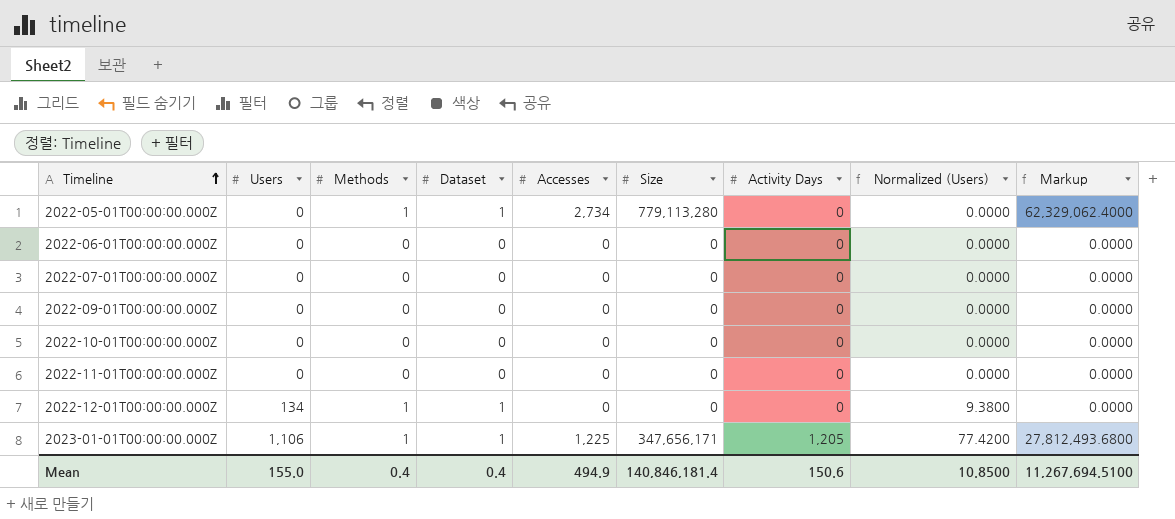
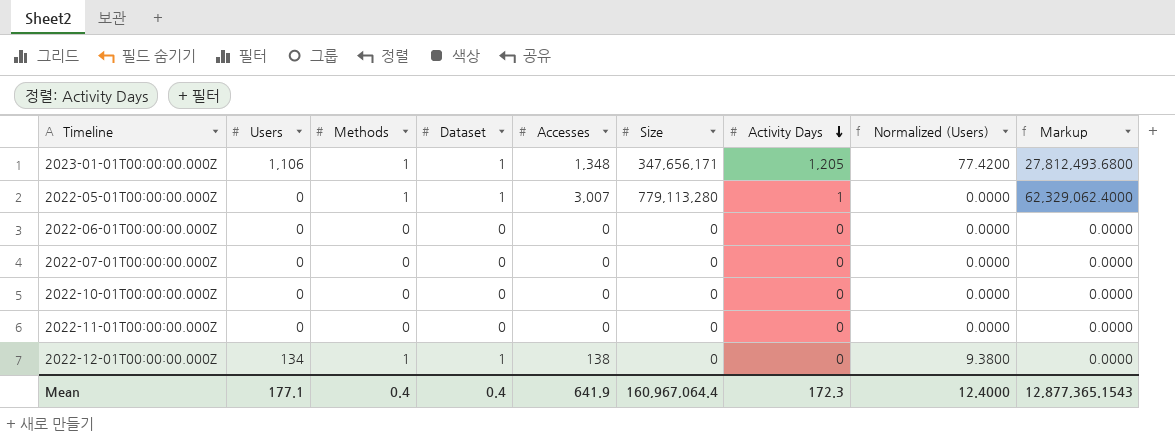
row order: Timeline ascending -> Activity Days descending
row 2022-09-01T00:00:00.000Z: 0 | 0 | 0 | 0 | 0 | 0 | 0.0000 | 0.0000 -> none
2023-01-01T00:00:00.000Z | Accesses: 1,225 -> 1,348
2022-05-01T00:00:00.000Z | Accesses: 2,734 -> 3,007
2022-05-01T00:00:00.000Z | Activity Days: 0 -> 1
2022-12-01T00:00:00.000Z | Accesses: 0 -> 138
Mean | Users: 155.0 -> 177.1
Mean | Accesses: 494.9 -> 641.9
Mean | Size: 140,846,181.4 -> 160,967,064.4
Mean | Activity Days: 150.6 -> 172.3
Mean | Normalized (Users): 10.8500 -> 12.4000
Mean | Markup: 11,267,694.5100 -> 12,877,365.1543

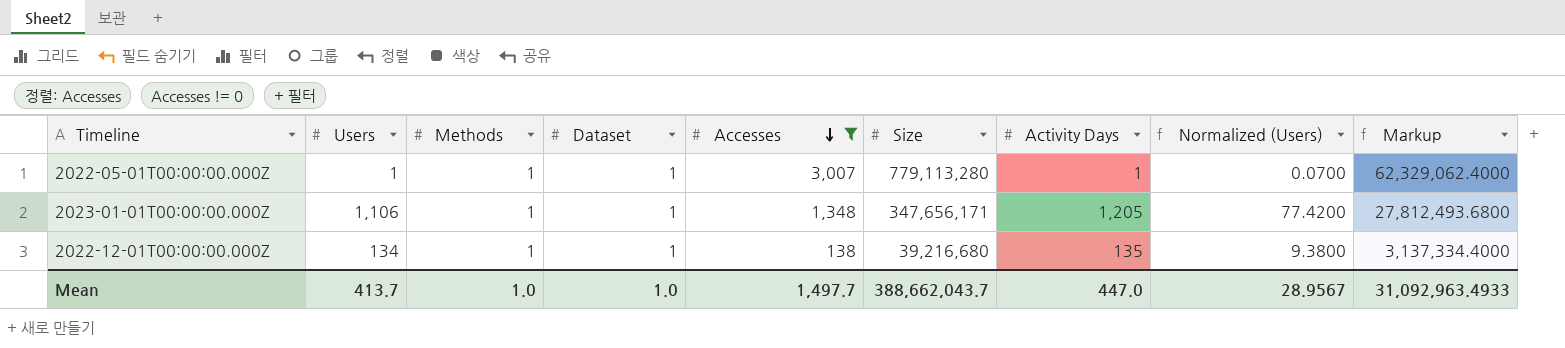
filter: none -> Accesses != 0
row order: Activity Days descending -> Accesses descending
2022-05-01T00:00:00.000Z | Users: 0 -> 1
2022-05-01T00:00:00.000Z | Normalized (Users): 0.0000 -> 0.0700
2022-12-01T00:00:00.000Z | Size: 0 -> 39,216,680
2022-12-01T00:00:00.000Z | Activity Days: 0 -> 135
2022-12-01T00:00:00.000Z | Markup: 0.0000 -> 3,137,334.4000
Mean | Users: 177.1 -> 413.7
Mean | Methods: 0.4 -> 1.0
Mean | Dataset: 0.4 -> 1.0
Mean | Accesses: 641.9 -> 1,497.7
Mean | Size: 160,967,064.4 -> 388,662,043.7
Mean | Activity Days: 172.3 -> 447.0
Mean | Normalized (Users): 12.4000 -> 28.9567
Mean | Markup: 12,877,365.1543 -> 31,092,963.4933

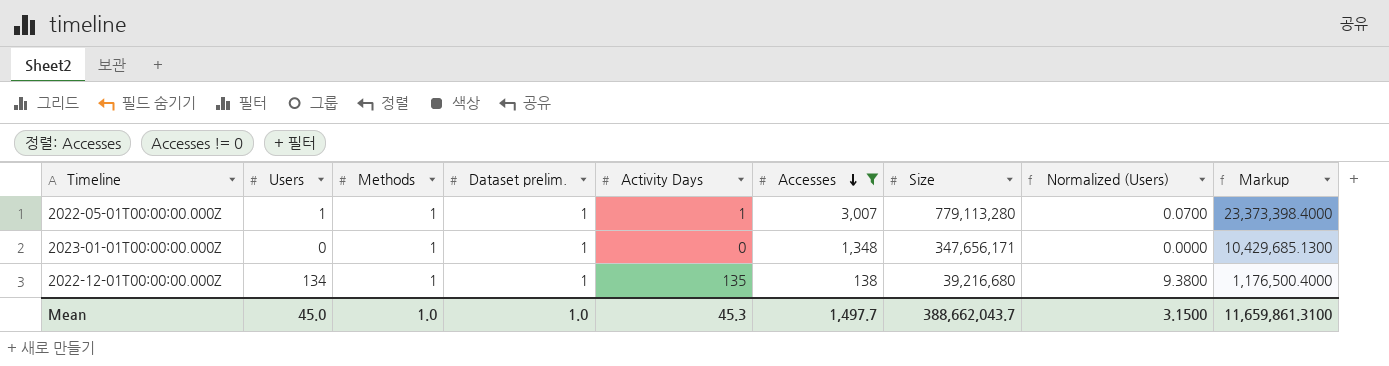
column name: Dataset -> Dataset prelim.
column Activity Days | position: 7 -> 5
column Markup | formula: [Size] * 0.08 -> [Size] * 0.03
2023-01-01T00:00:00.000Z | Users: 1,106 -> 0
2023-01-01T00:00:00.000Z | Activity Days: 1,205 -> 0
2023-01-01T00:00:00.000Z | Normalized (Users): 77.4200 -> 0.0000
Mean | Users: 413.7 -> 45.0
Mean | Activity Days: 447.0 -> 45.3
Mean | Normalized (Users): 28.9567 -> 3.1500
Mean | Markup: 31,092,963.4933 -> 11,659,861.3100

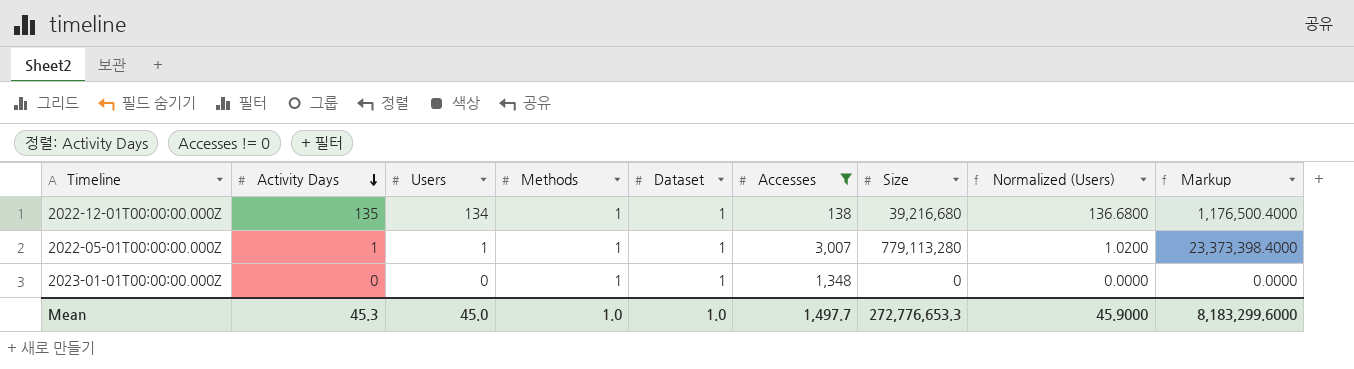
row order: Accesses descending -> Activity Days descending
column Activity Days | position: 5 -> 2
column name: Dataset prelim. -> Dataset
column Normalized (Users) | formula: [Users] * 0.07 -> [Users] * 1.02
2023-01-01T00:00:00.000Z | Size: 347,656,171 -> 0
2023-01-01T00:00:00.000Z | Markup: 10,429,685.1300 -> 0.0000
Mean | Size: 388,662,043.7 -> 272,776,653.3
Mean | Normalized (Users): 3.1500 -> 45.9000
Mean | Markup: 11,659,861.3100 -> 8,183,299.6000

